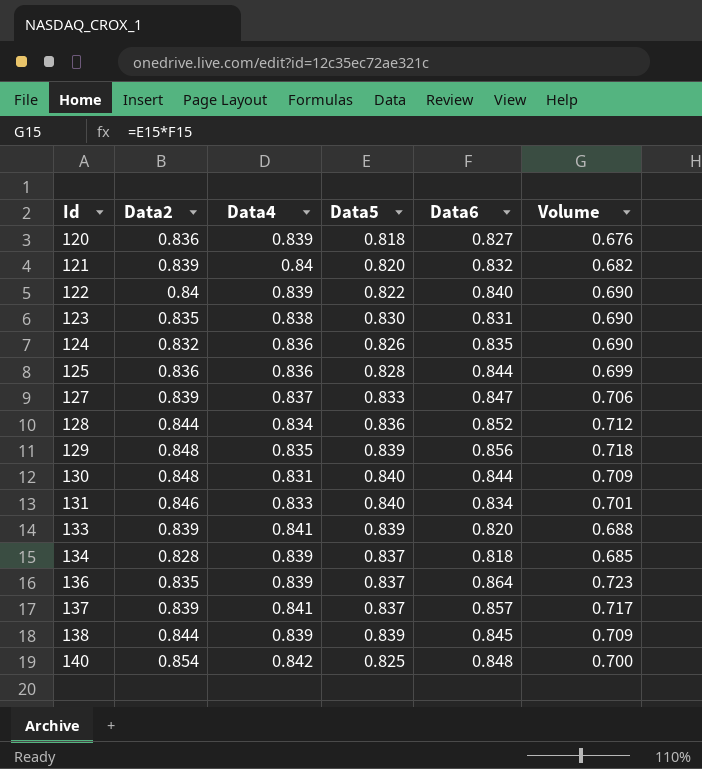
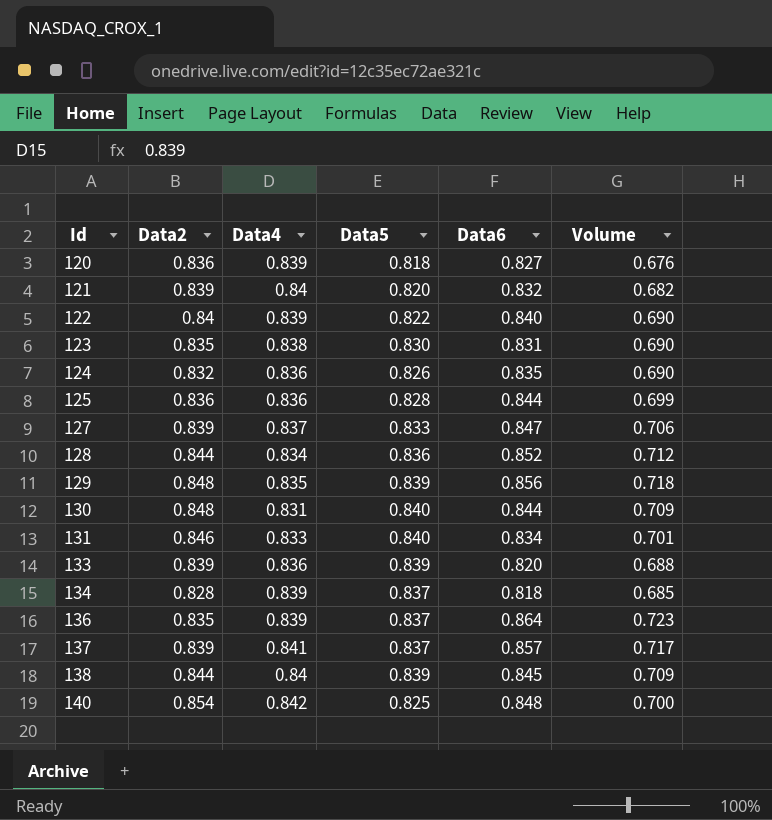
133 | Data4: 0.841 -> 0.836
138 | Data4: 0.839 -> 0.84

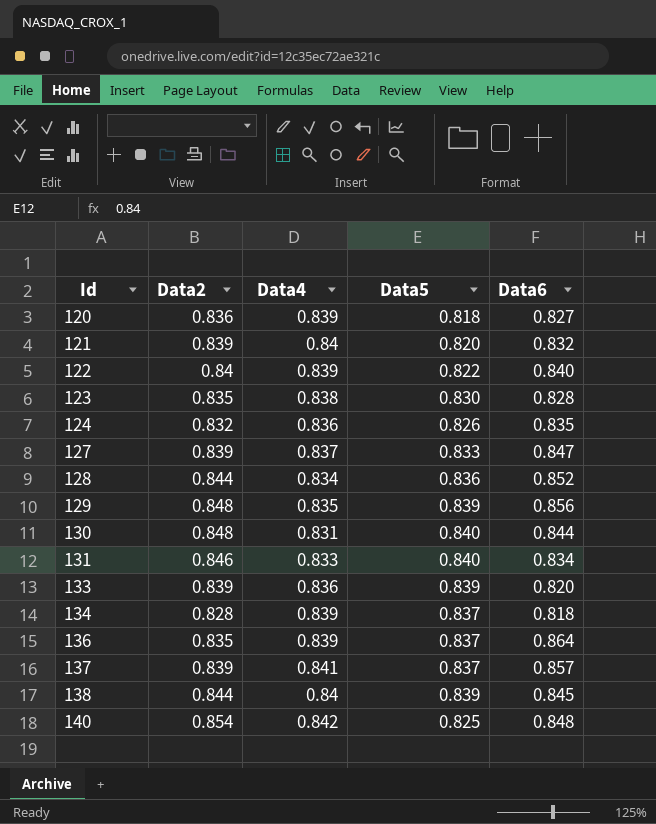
column Volume | formula: [Data5] * [Data6] -> none
row 125: 0.836 | 0.836 | 0.828 | 0.844 | 0.699 -> none
123 | Data6: 0.831 -> 0.828

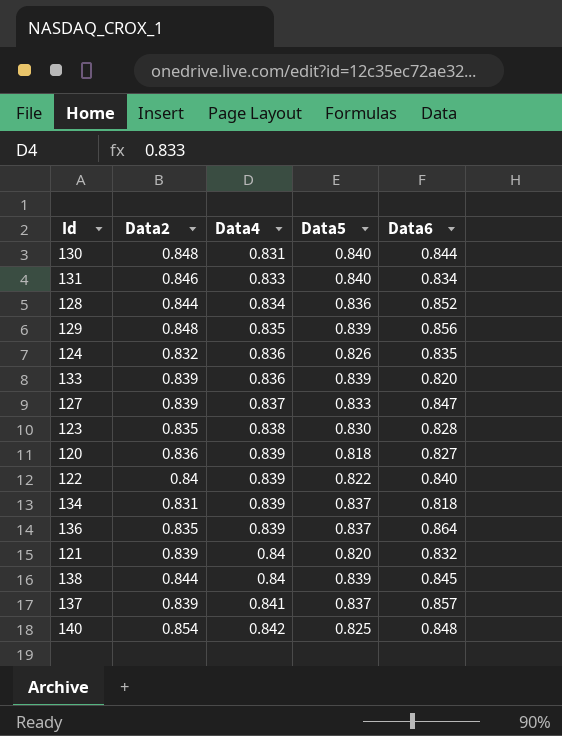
row order: Id ascending -> Data4 ascending
134 | Data2: 0.828 -> 0.831

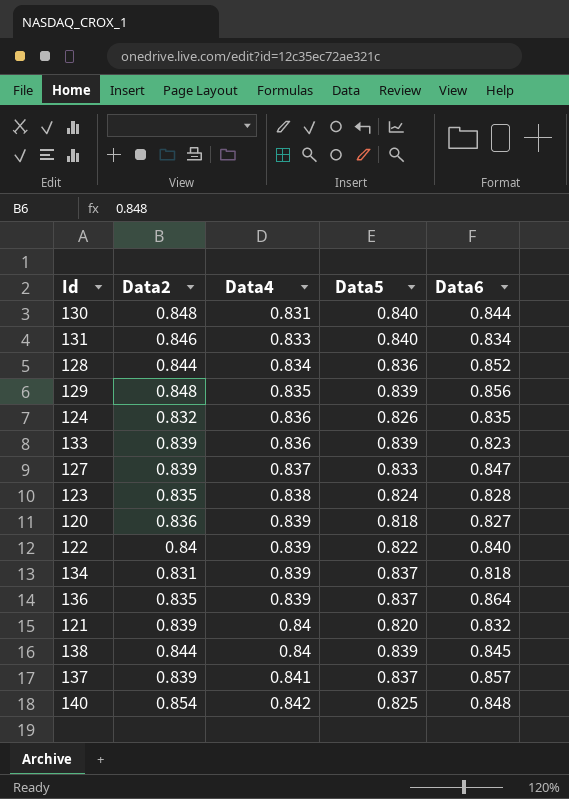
133 | Data6: 0.820 -> 0.823
123 | Data5: 0.830 -> 0.824

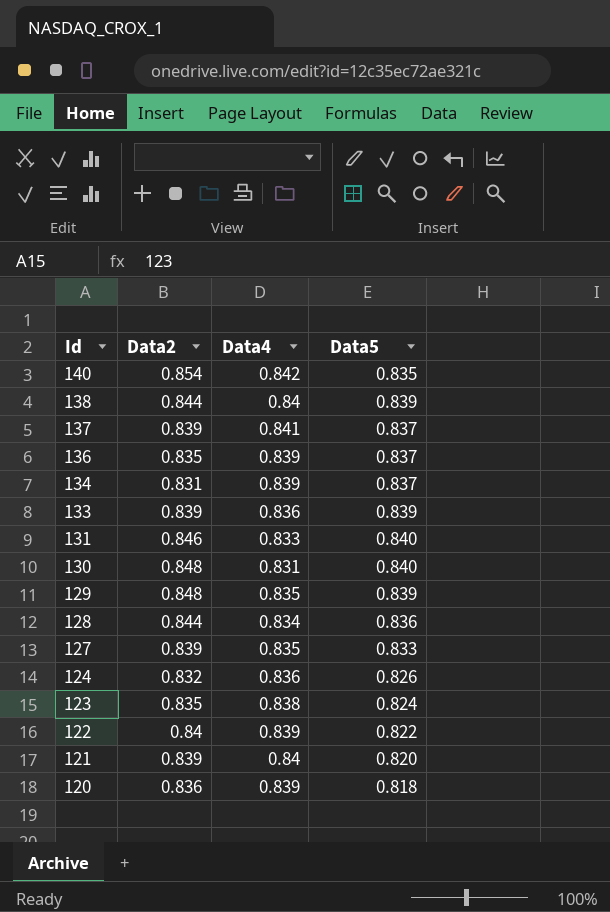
row order: Data4 ascending -> Id descending
column Data6 | position: 5 -> none
140 | Data5: 0.825 -> 0.835
127 | Data4: 0.837 -> 0.835

